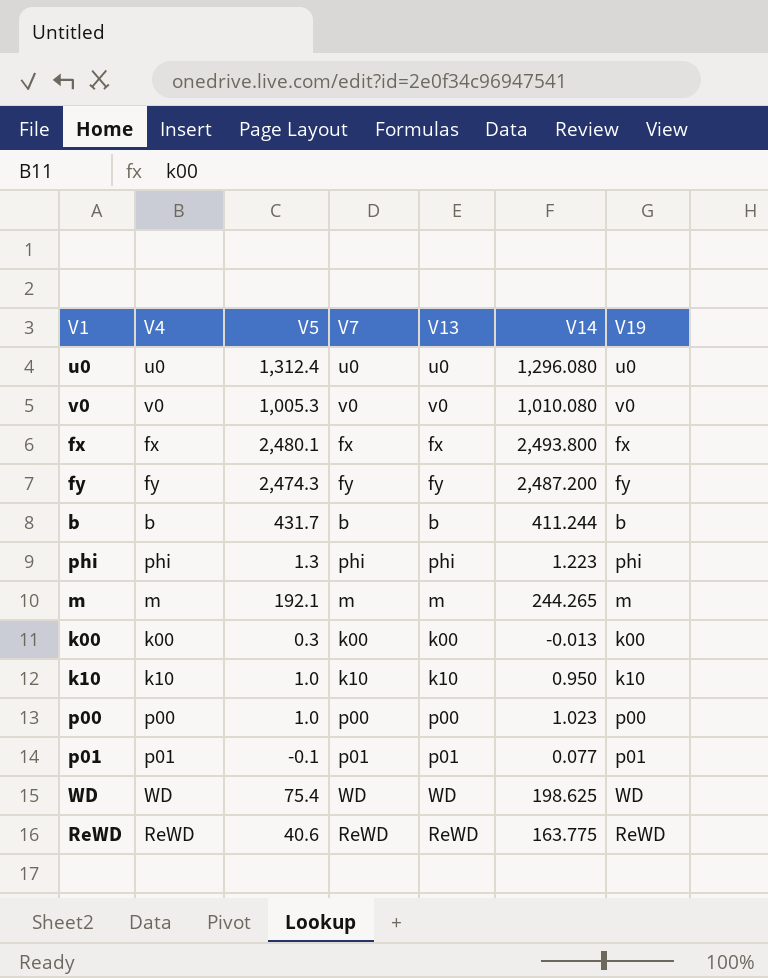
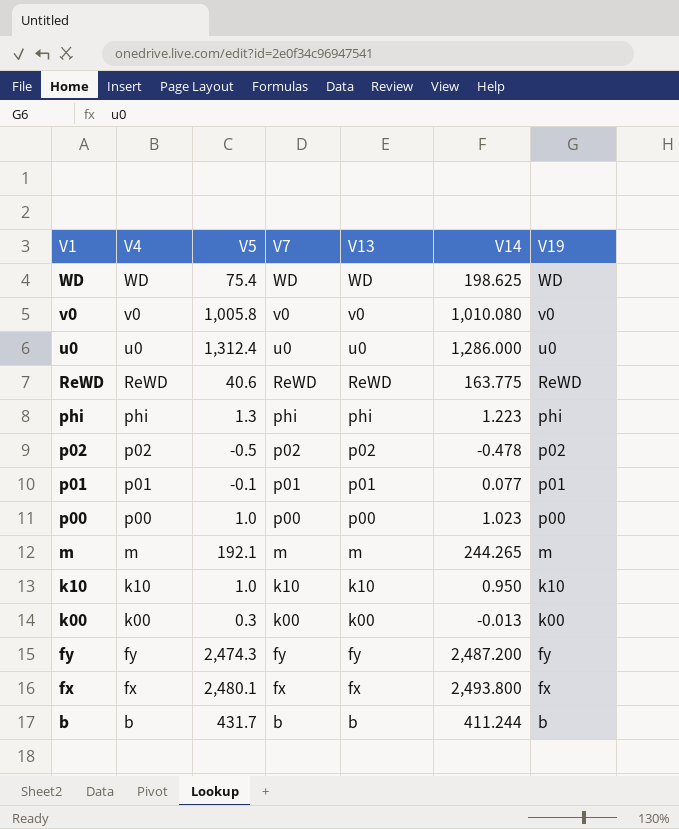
row order: none -> V1 descending
v0 | V5: 1,005.3 -> 1,005.8
u0 | V14: 1,296.080 -> 1,286.000
row p02: none -> p02 | -0.5 | p02 | p02 | -0.478 | p02

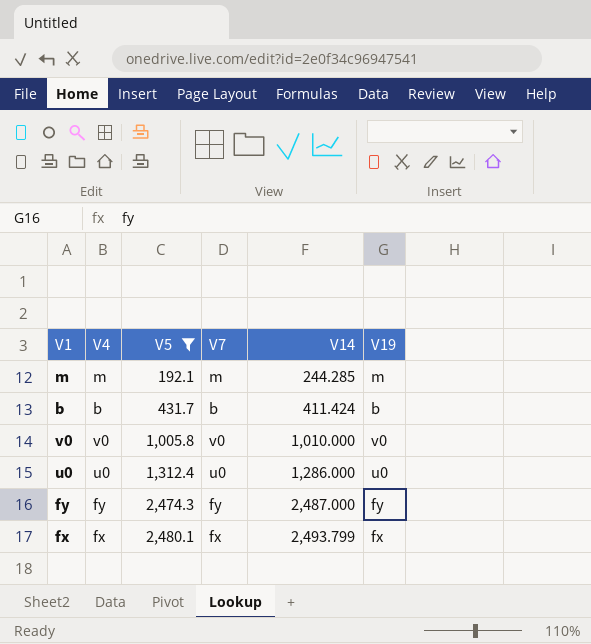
filter: none -> V5 >= 192.1
row order: V1 descending -> V5 ascending
column V13 | position: 5 -> none
m | V14: 244.265 -> 244.285
b | V14: 411.244 -> 411.424
v0 | V14: 1,010.080 -> 1,010.000
fy | V14: 2,487.200 -> 2,487.000
fx | V14: 2,493.800 -> 2,493.799

